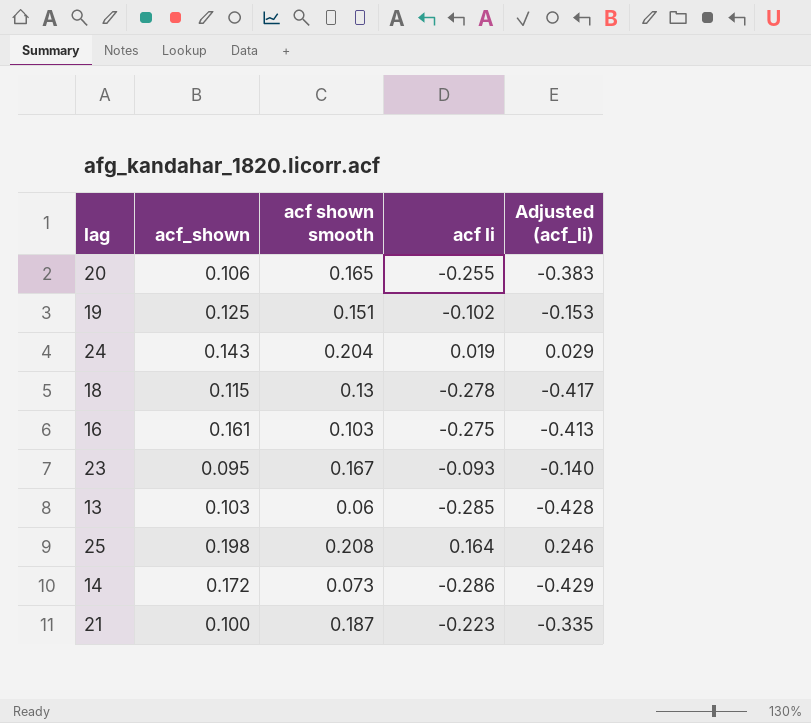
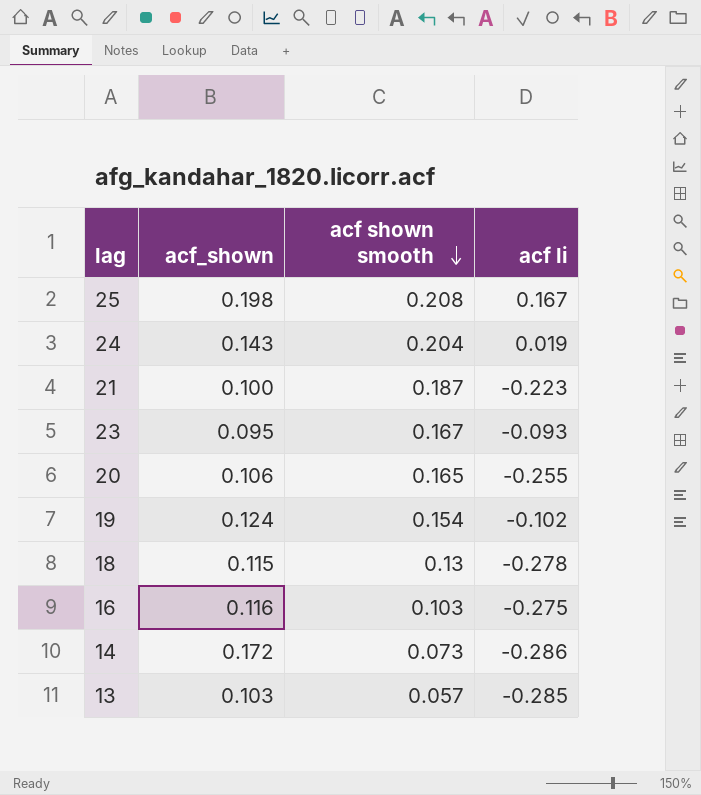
row order: none -> acf shown smooth descending
column Adjusted (acf_li) | formula: [acf li] * 1.5 -> none
25 | acf li: 0.164 -> 0.167
19 | acf_shown: 0.125 -> 0.124
19 | acf shown smooth: 0.151 -> 0.154
16 | acf_shown: 0.161 -> 0.116
13 | acf shown smooth: 0.06 -> 0.057

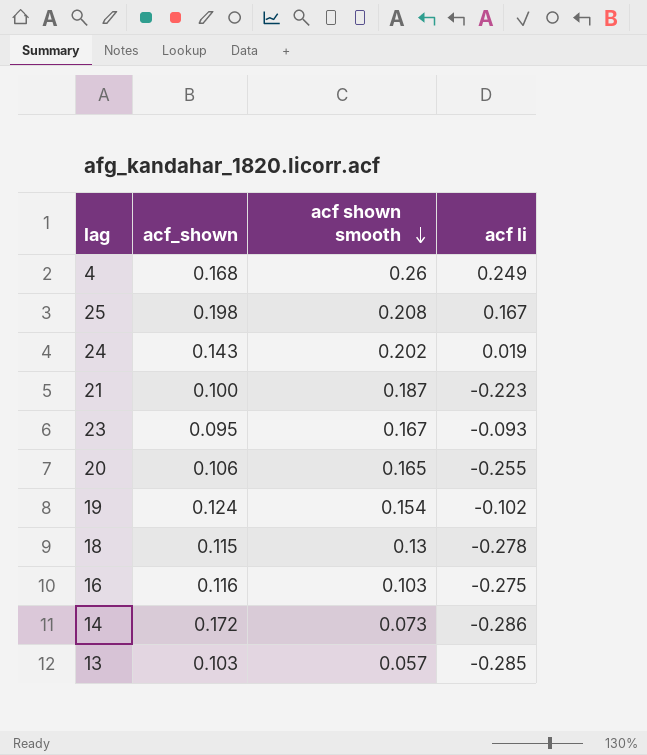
row 4: none -> 0.168 | 0.26 | 0.249
24 | acf shown smooth: 0.204 -> 0.202

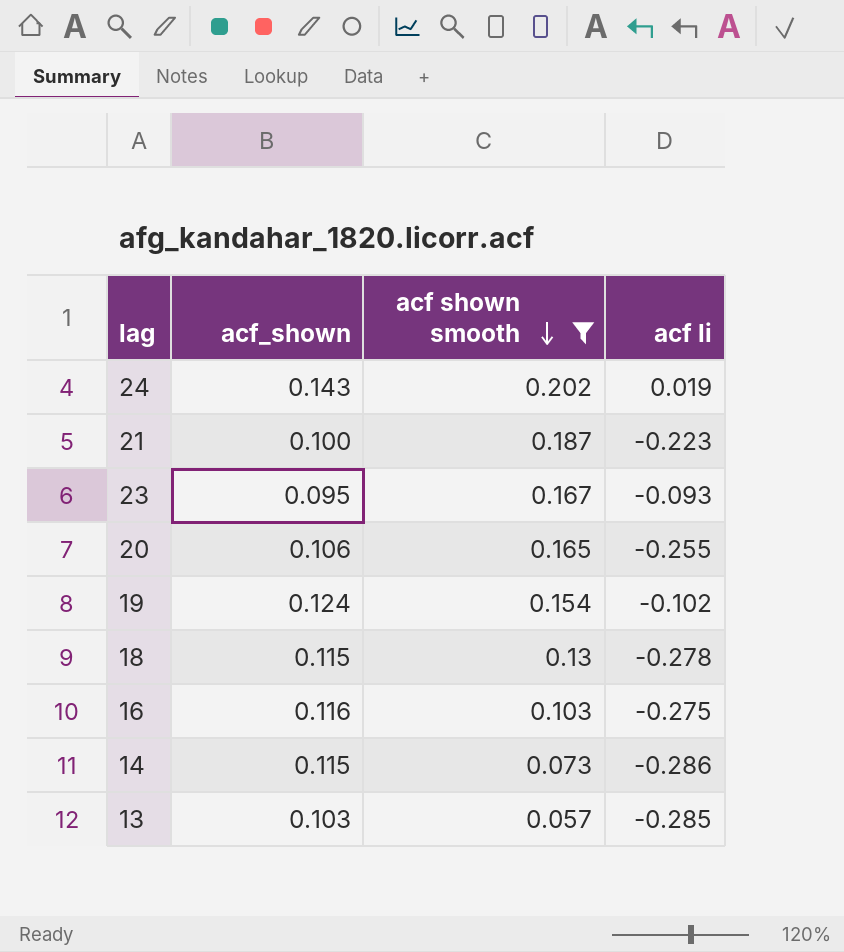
filter: none -> acf shown smooth <= 0.202
14 | acf_shown: 0.172 -> 0.115

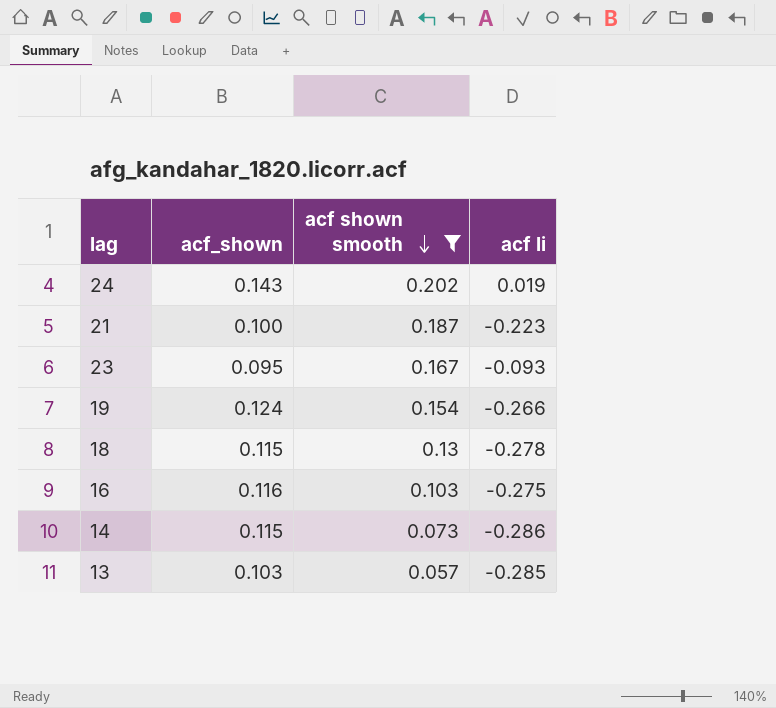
row 20: 0.106 | 0.165 | -0.255 -> none
19 | acf li: -0.102 -> -0.266

